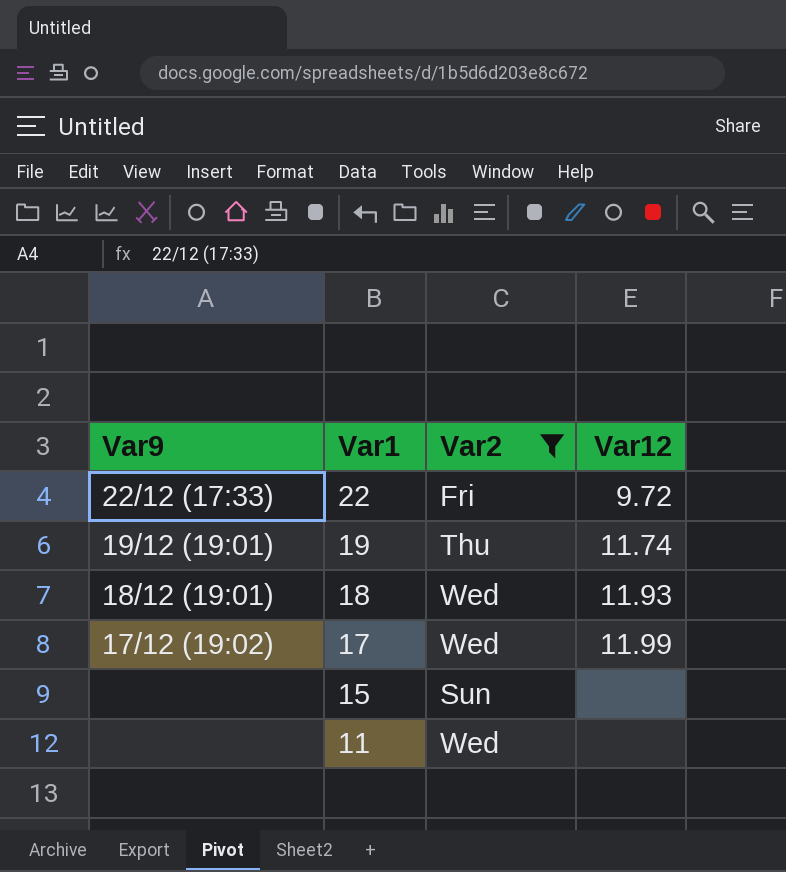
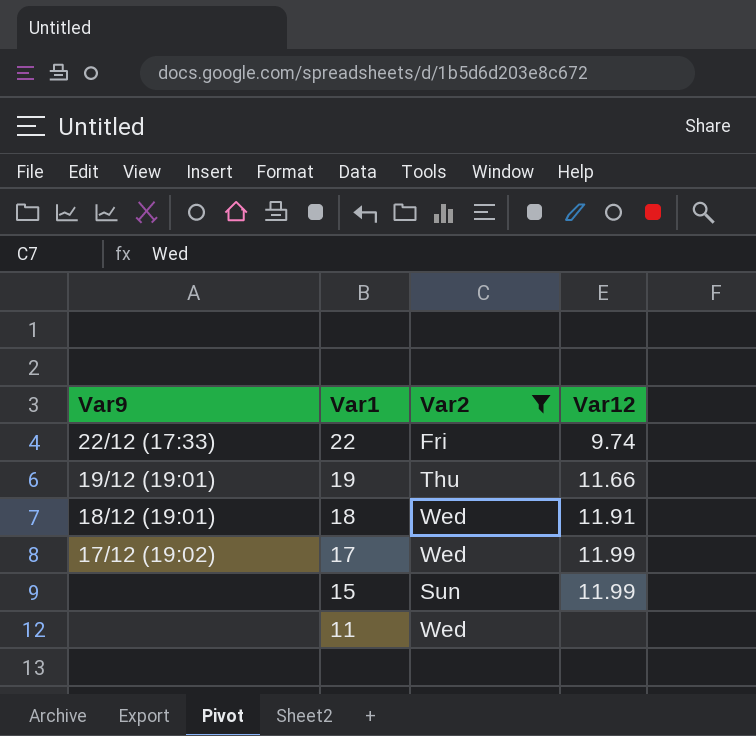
22 | Var12: 9.72 -> 9.74
19 | Var12: 11.74 -> 11.66
18 | Var12: 11.93 -> 11.91
15 | Var12: none -> 11.99

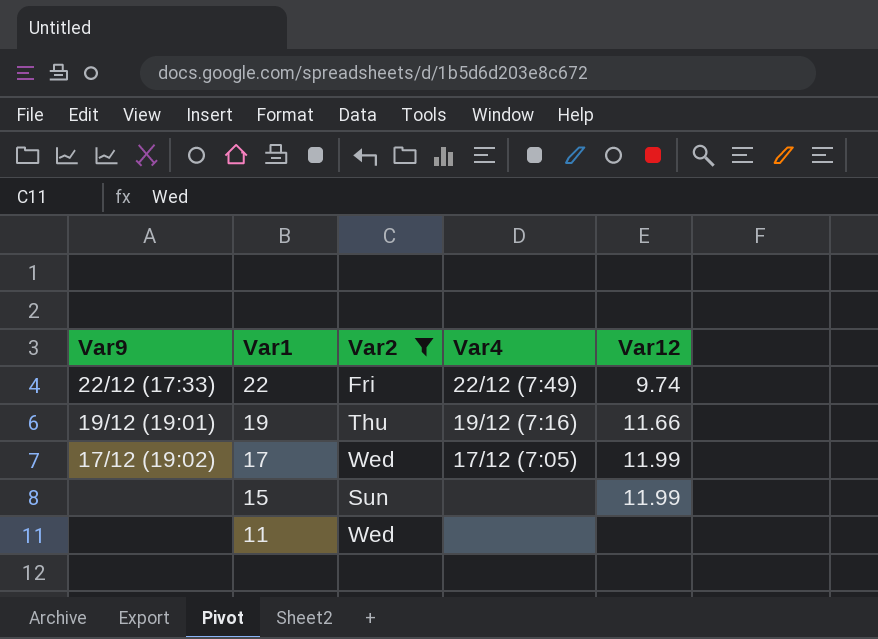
column Var4 | position: none -> 4
row 18: 18/12 (19:01) | Wed | 11.91 -> none

